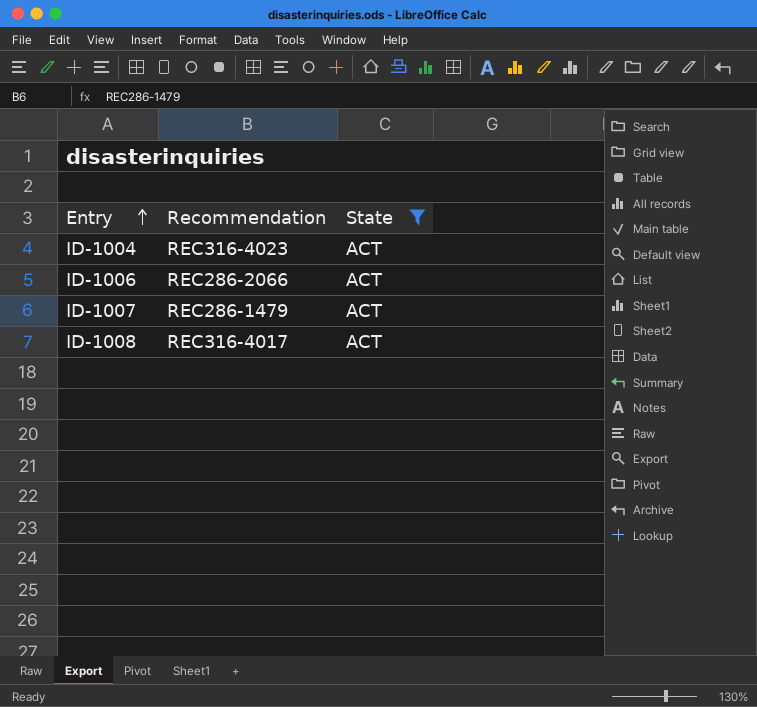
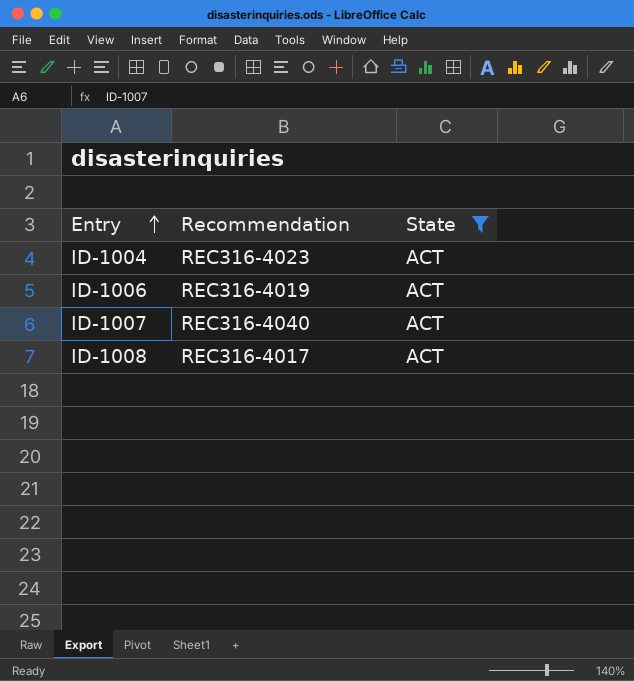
ID-1006 | Recommendation: REC286-2066 -> REC316-4019
ID-1007 | Recommendation: REC286-1479 -> REC316-4040

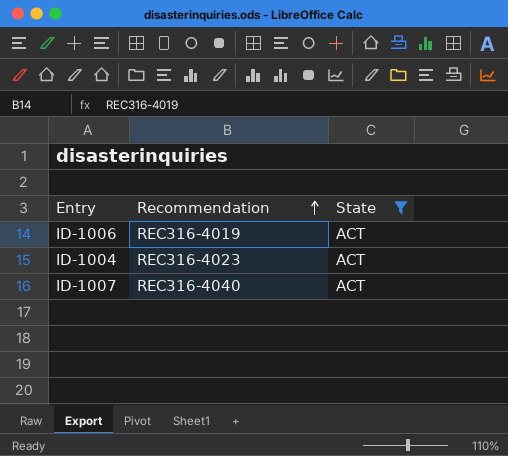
row order: Entry ascending -> Recommendation ascending
row ID-1008: REC316-4017 | ACT -> none

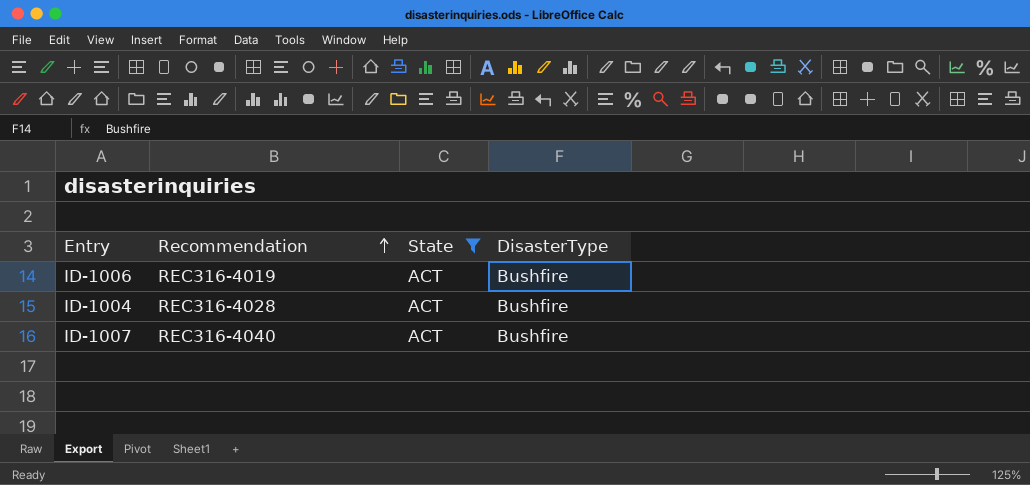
column DisasterType | position: none -> 4
ID-1004 | Recommendation: REC316-4023 -> REC316-4028

